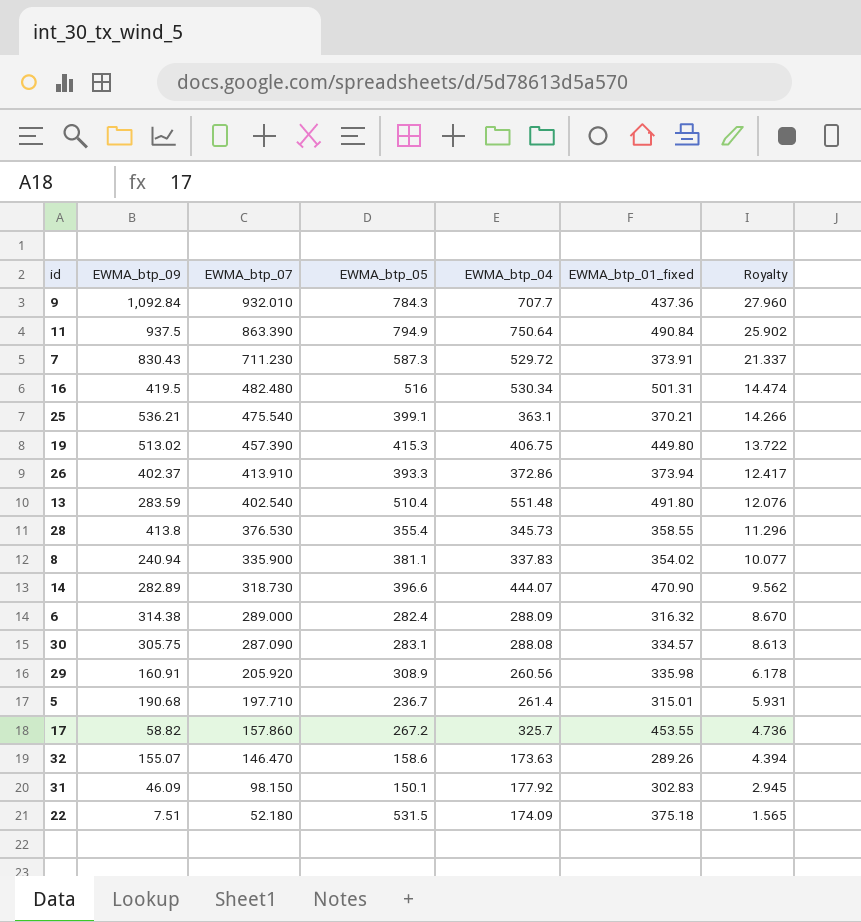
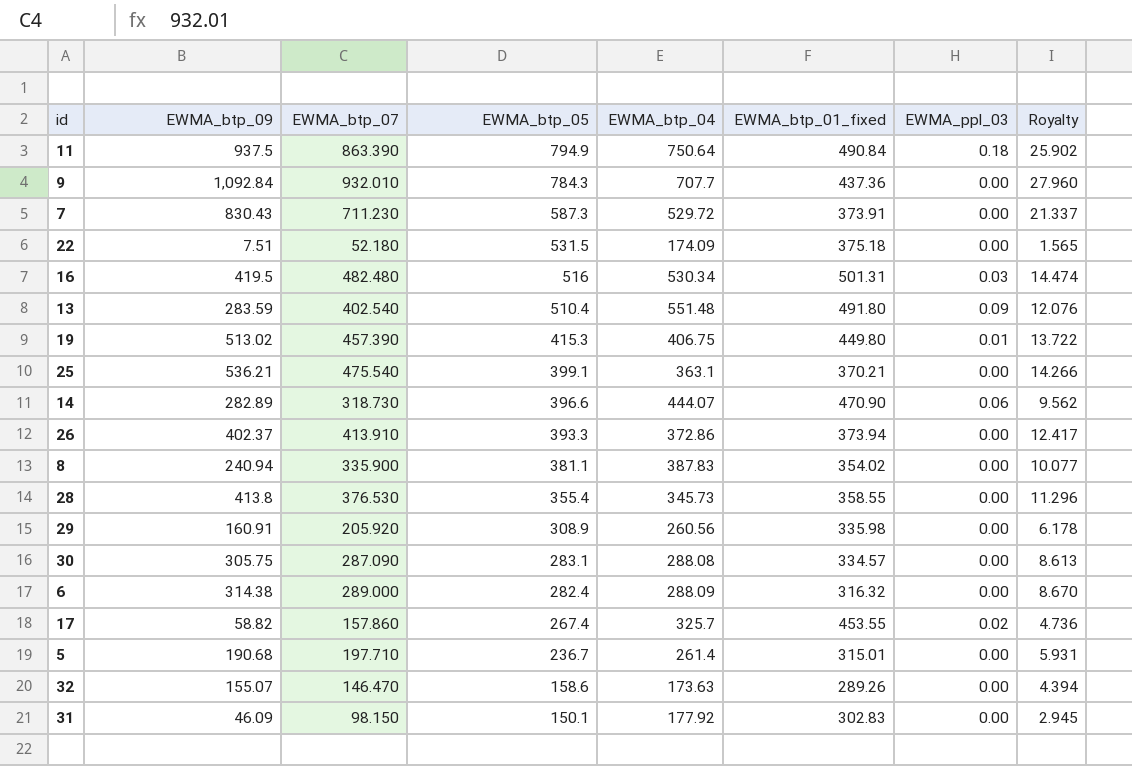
row order: EWMA_btp_07 descending -> EWMA_btp_05 descending
column EWMA_ppl_03 | position: none -> 7
8 | EWMA_btp_04: 337.83 -> 387.83
17 | EWMA_btp_05: 267.2 -> 267.4

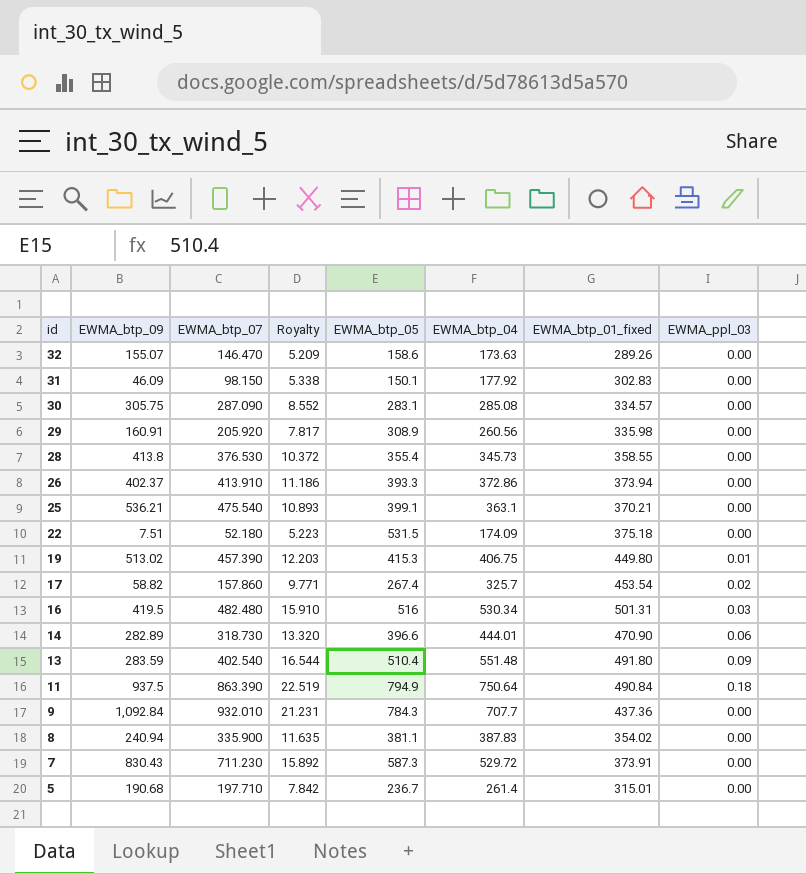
row order: EWMA_btp_05 descending -> id descending
column Royalty | formula: [EWMA_btp_07] * 0.03 -> [EWMA_btp_04] * 0.03
column Royalty | position: 8 -> 4
row 6: 314.38 | 289.000 | 282.4 | 288.09 | 316.32 | 0.00 | 8.670 -> none
30 | EWMA_btp_04: 288.08 -> 285.08
17 | EWMA_btp_01_fixed: 453.55 -> 453.54
14 | EWMA_btp_04: 444.07 -> 444.01

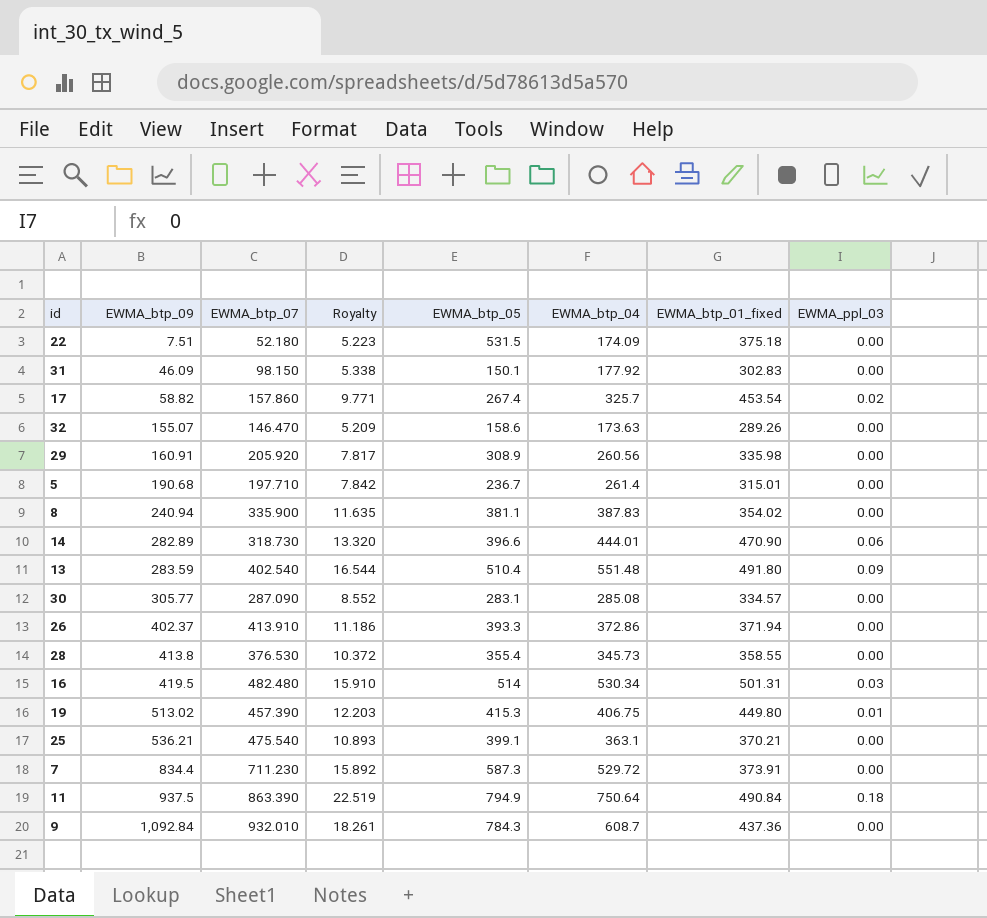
row order: id descending -> EWMA_btp_09 ascending
30 | EWMA_btp_09: 305.75 -> 305.77
26 | EWMA_btp_01_fixed: 373.94 -> 371.94
16 | EWMA_btp_05: 516 -> 514
7 | EWMA_btp_09: 830.43 -> 834.4
9 | Royalty: 21.231 -> 18.261
9 | EWMA_btp_04: 707.7 -> 608.7

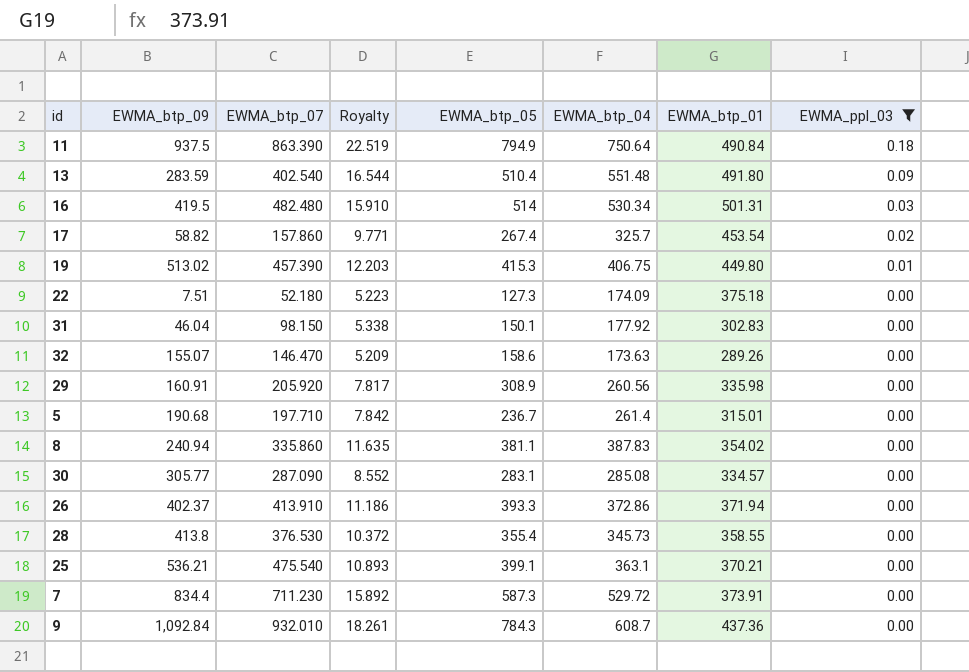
filter: none -> EWMA_ppl_03 != 0.06
row order: EWMA_btp_09 ascending -> EWMA_ppl_03 descending
column name: EWMA_btp_01_fixed -> EWMA_btp_01
22 | EWMA_btp_05: 531.5 -> 127.3
31 | EWMA_btp_09: 46.09 -> 46.04
8 | EWMA_btp_07: 335.900 -> 335.860

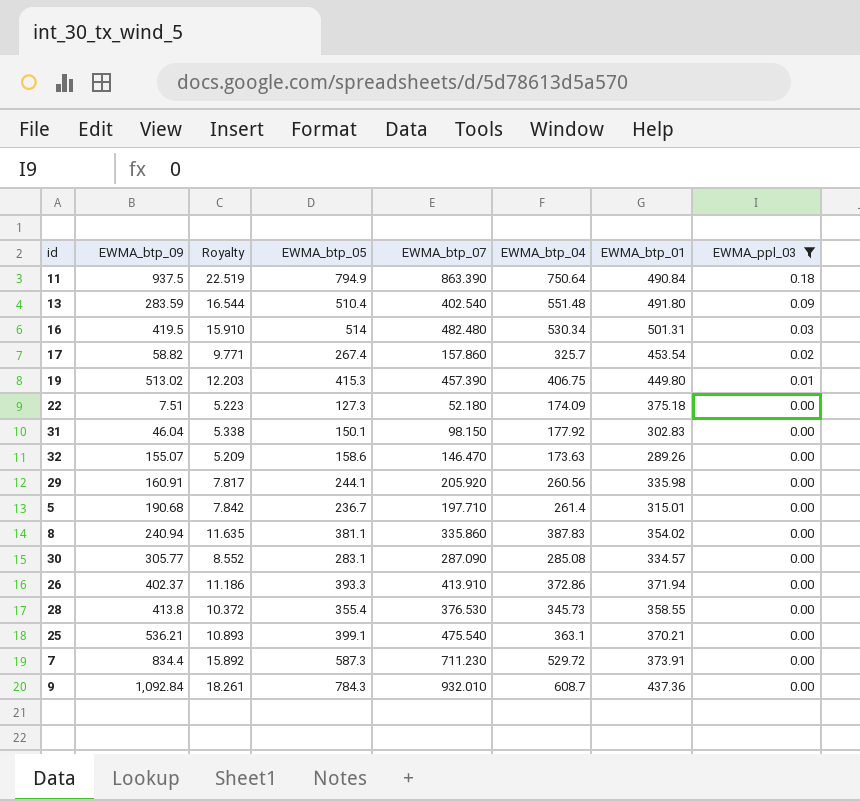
column EWMA_btp_07 | position: 3 -> 5
29 | EWMA_btp_05: 308.9 -> 244.1

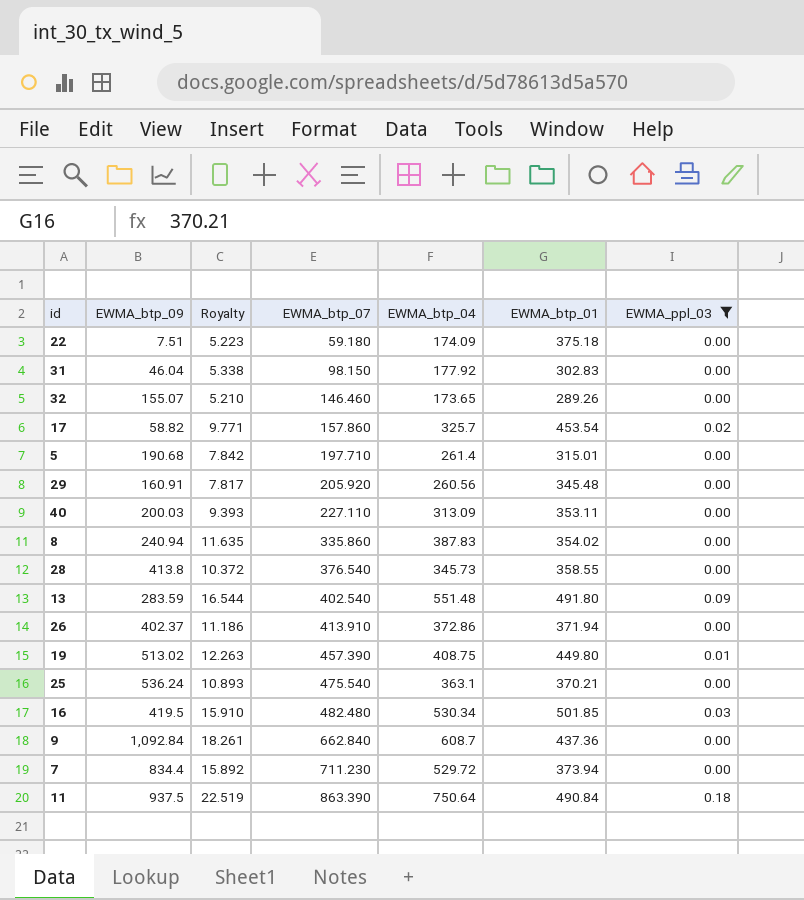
row order: EWMA_ppl_03 descending -> EWMA_btp_07 ascending
column EWMA_btp_05 | position: 4 -> none
row 30: 305.77 | 8.552 | 283.1 | 287.090 | 285.08 | 334.57 | 0.00 -> none
22 | EWMA_btp_07: 52.180 -> 59.180
32 | Royalty: 5.209 -> 5.210
32 | EWMA_btp_07: 146.470 -> 146.460
32 | EWMA_btp_04: 173.63 -> 173.65
29 | EWMA_btp_01: 335.98 -> 345.48
row 40: none -> 200.03 | 9.393 | 227.110 | 313.09 | 353.11 | 0.00
28 | EWMA_btp_07: 376.530 -> 376.540
19 | Royalty: 12.203 -> 12.263
19 | EWMA_btp_04: 406.75 -> 408.75
25 | EWMA_btp_09: 536.21 -> 536.24
16 | EWMA_btp_01: 501.31 -> 501.85
9 | EWMA_btp_07: 932.010 -> 662.840
7 | EWMA_btp_01: 373.91 -> 373.94

